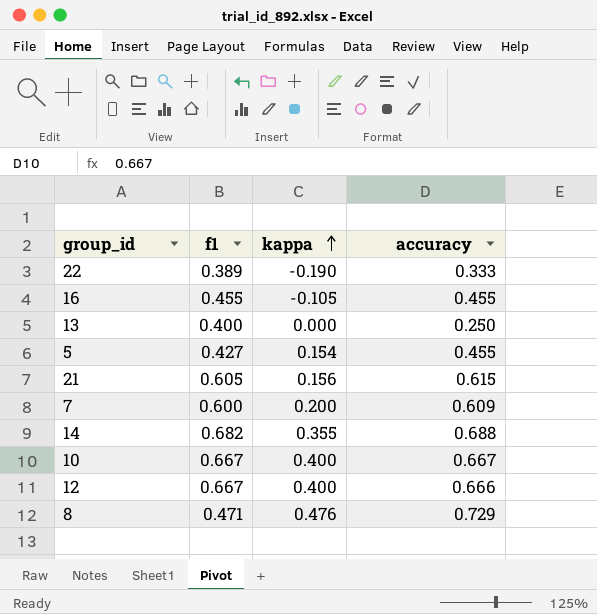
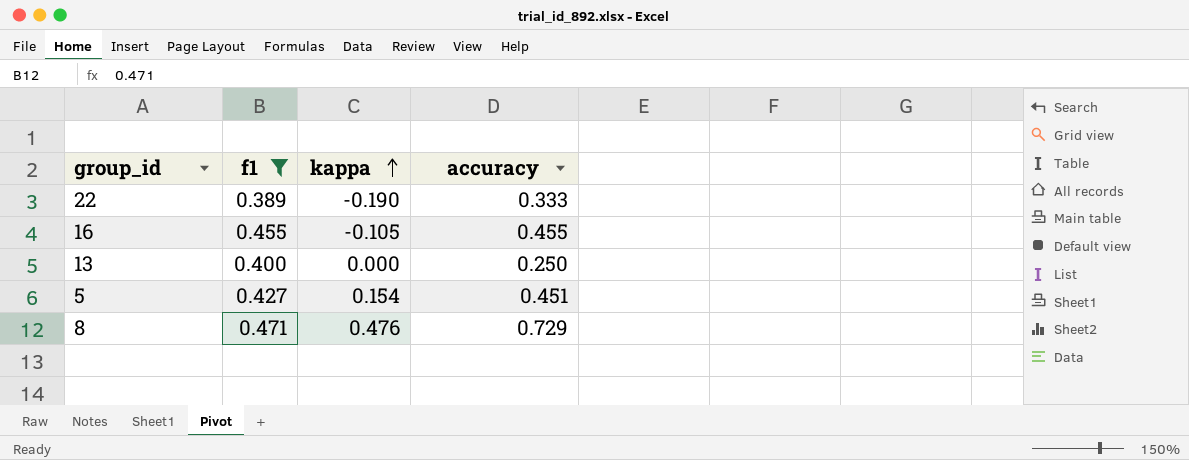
filter: none -> f1 <= 0.471
5 | accuracy: 0.455 -> 0.451

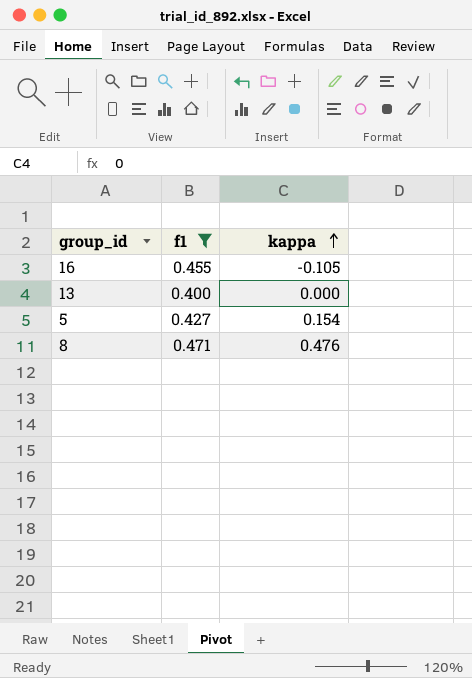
column accuracy | position: 4 -> none
row 22: 0.389 | -0.190 | 0.333 -> none

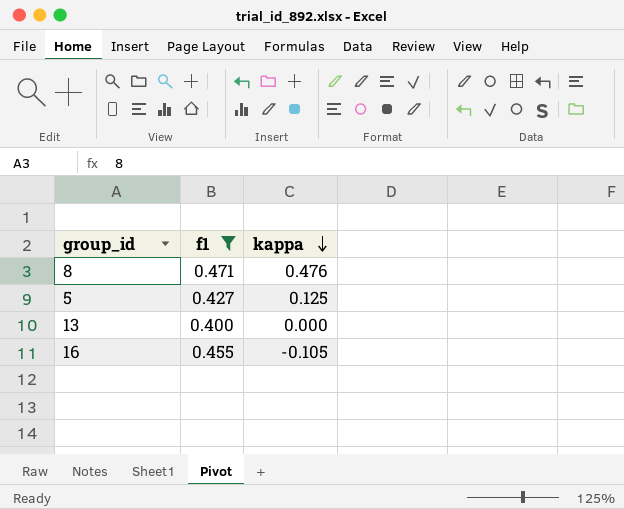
row order: kappa ascending -> kappa descending
5 | kappa: 0.154 -> 0.125

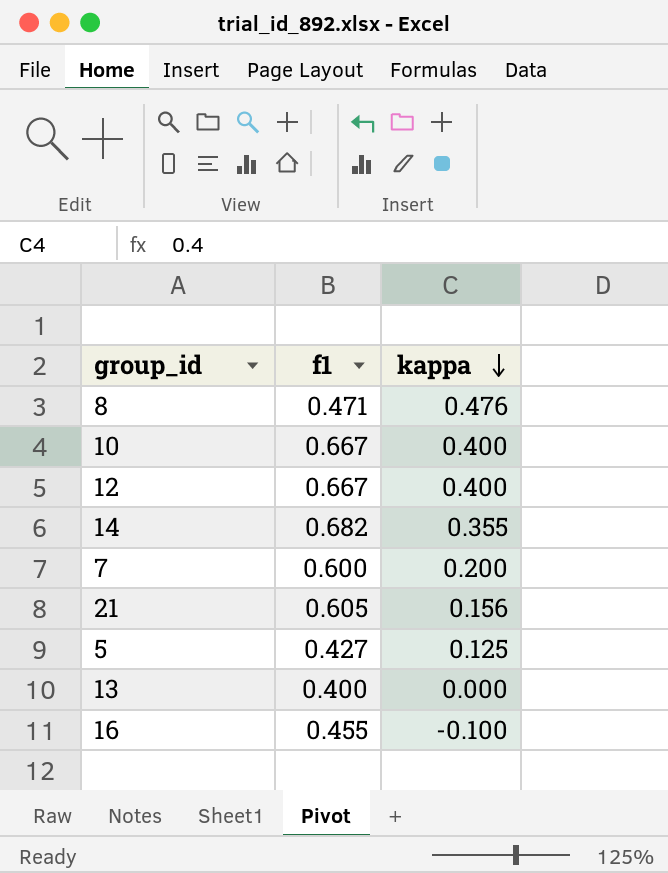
filter: f1 <= 0.471 -> none
16 | kappa: -0.105 -> -0.100

